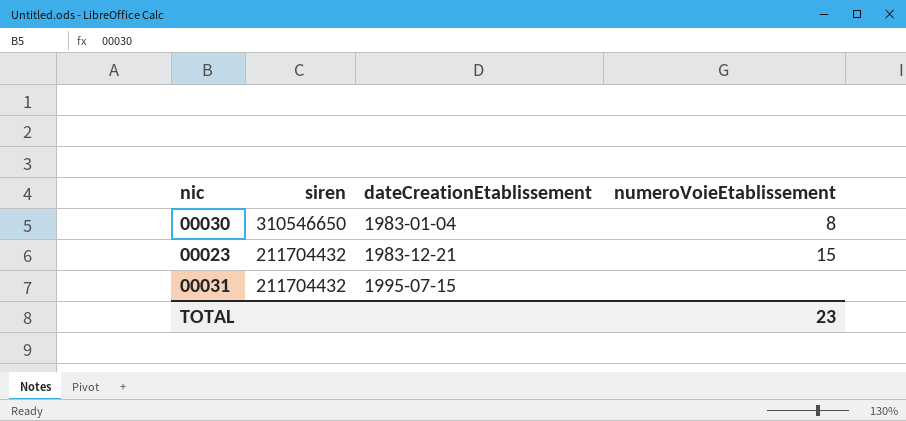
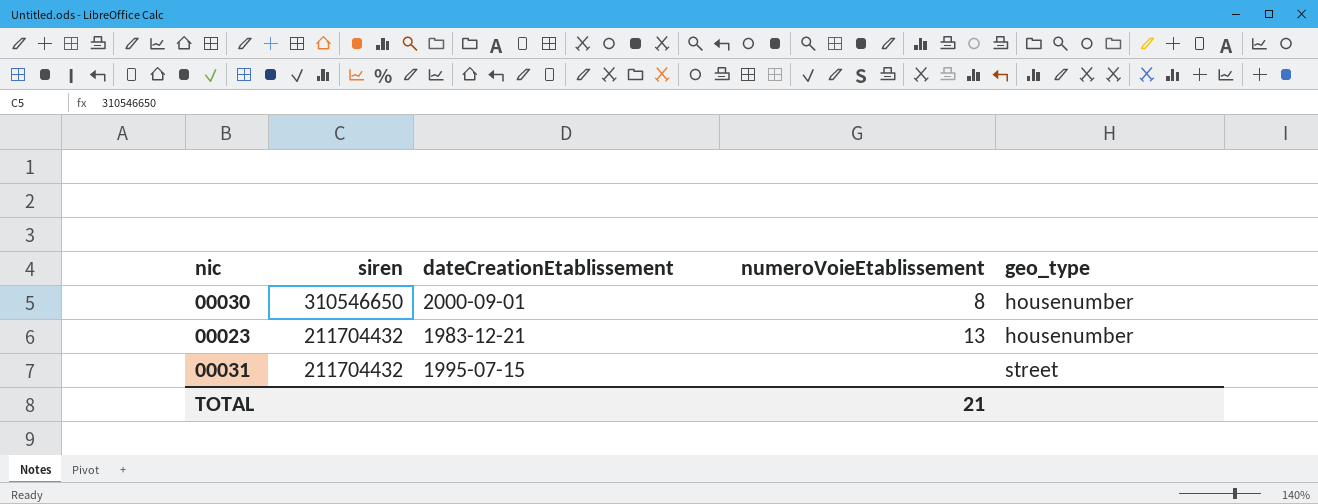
column geo_type | position: none -> 5
00030 | dateCreationEtablissement: 1983-01-04 -> 2000-09-01
00023 | numeroVoieEtablissement: 15 -> 13
TOTAL | numeroVoieEtablissement: 23 -> 21

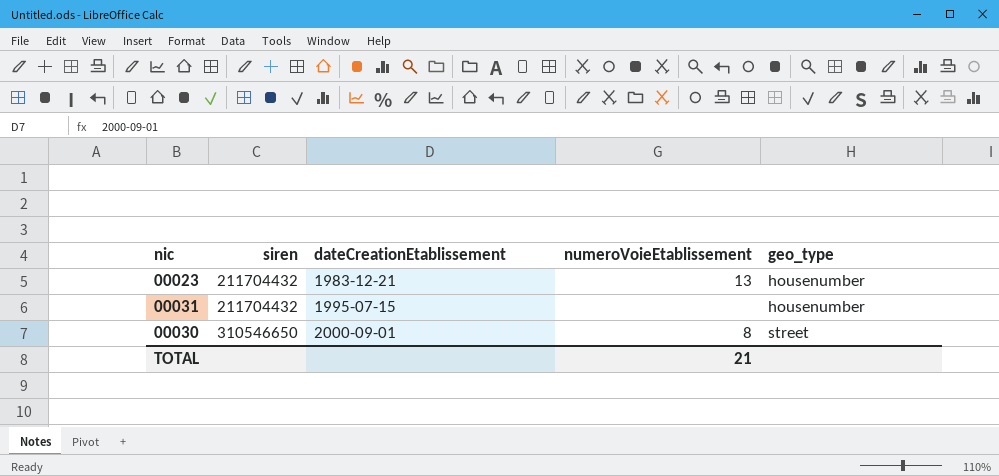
row order: siren descending -> siren ascending
00031 | geo_type: street -> housenumber
00030 | geo_type: housenumber -> street

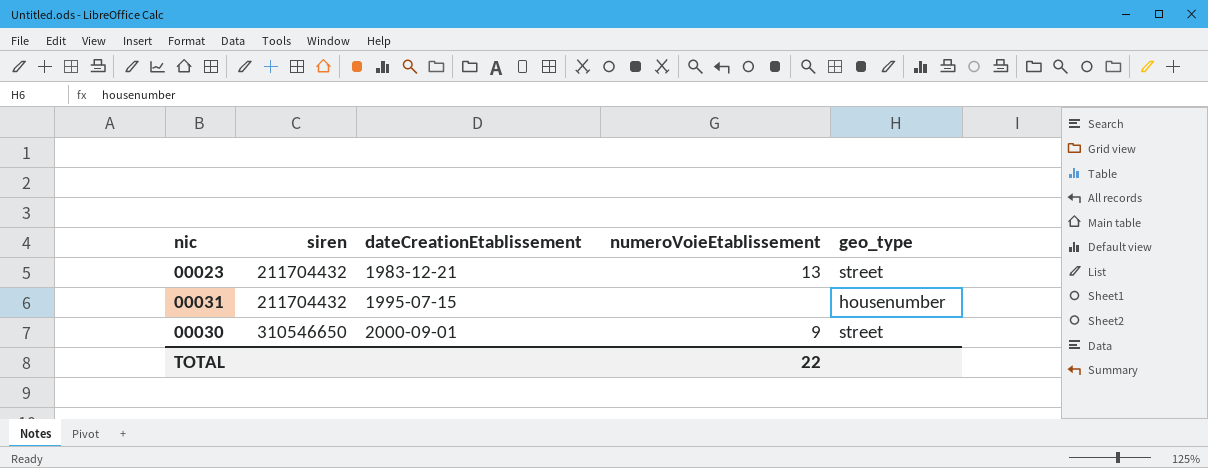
00023 | geo_type: housenumber -> street
00030 | numeroVoieEtablissement: 8 -> 9
TOTAL | numeroVoieEtablissement: 21 -> 22

